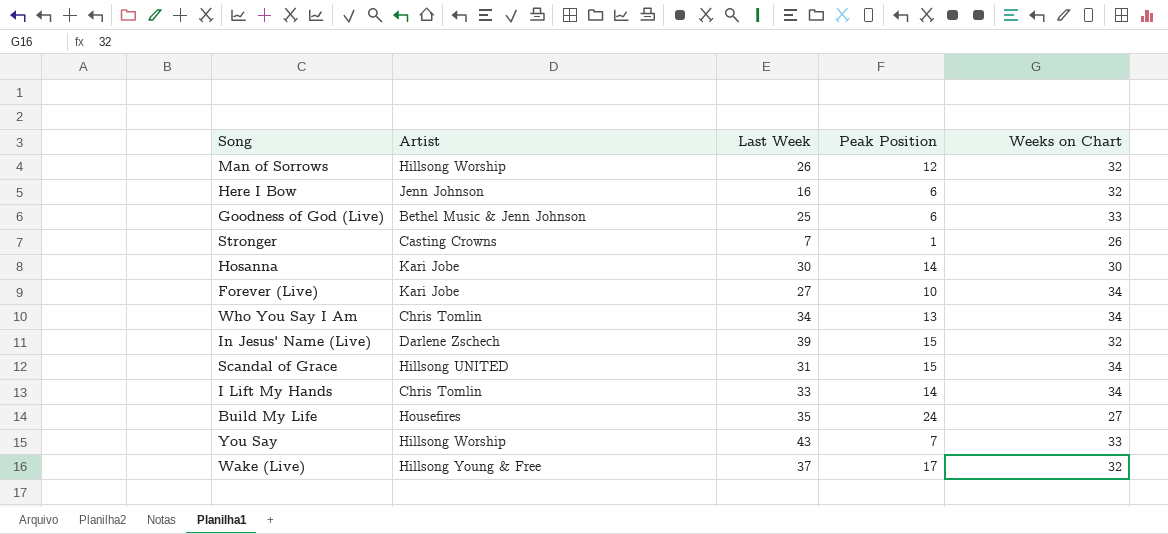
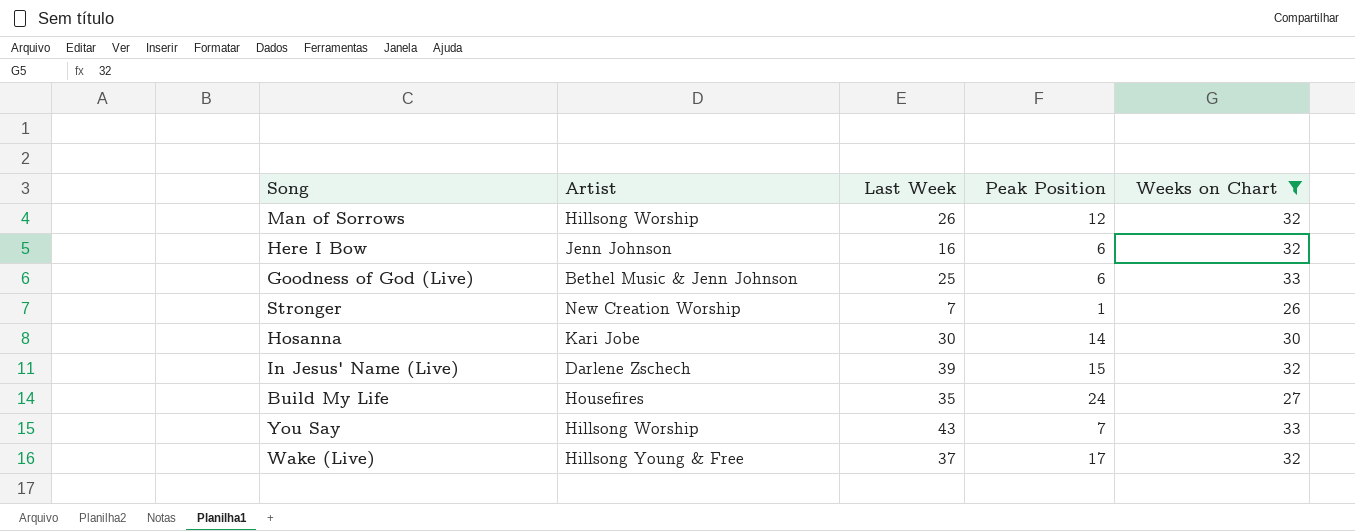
filter: none -> Weeks on Chart != 34
Stronger | Artist: Casting Crowns -> New Creation Worship

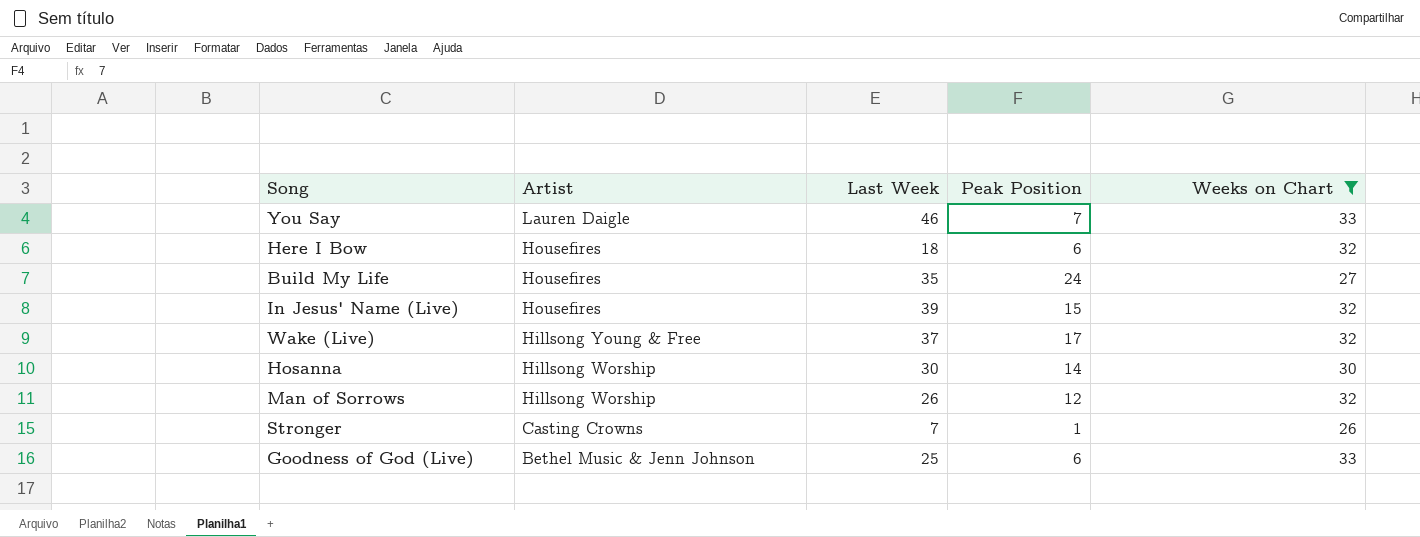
row order: none -> Artist descending
You Say | Artist: Hillsong Worship -> Lauren Daigle
You Say | Last Week: 43 -> 46
Here I Bow | Artist: Jenn Johnson -> Housefires
Here I Bow | Last Week: 16 -> 18
In Jesus' Name (Live) | Artist: Darlene Zschech -> Housefires
Hosanna | Artist: Kari Jobe -> Hillsong Worship
Stronger | Artist: New Creation Worship -> Casting Crowns

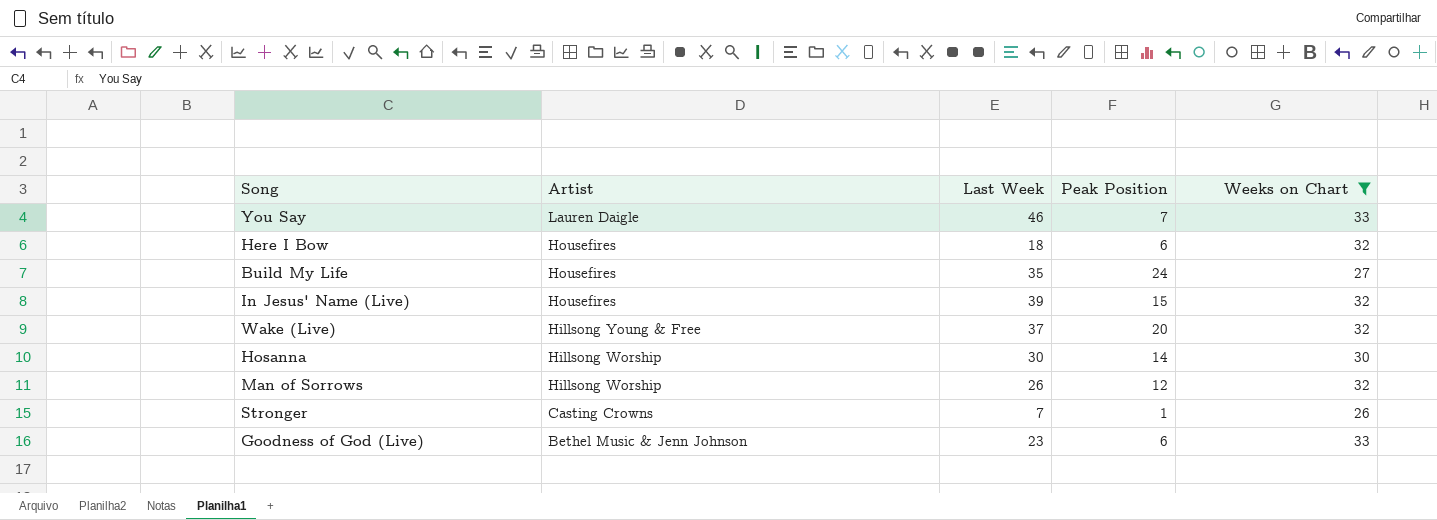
Wake (Live) | Peak Position: 17 -> 20
Goodness of God (Live) | Last Week: 25 -> 23

